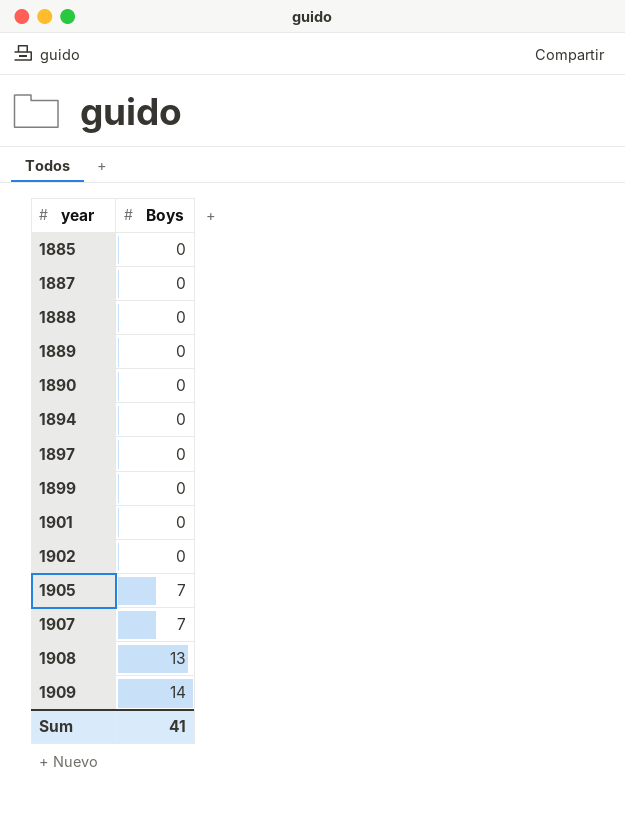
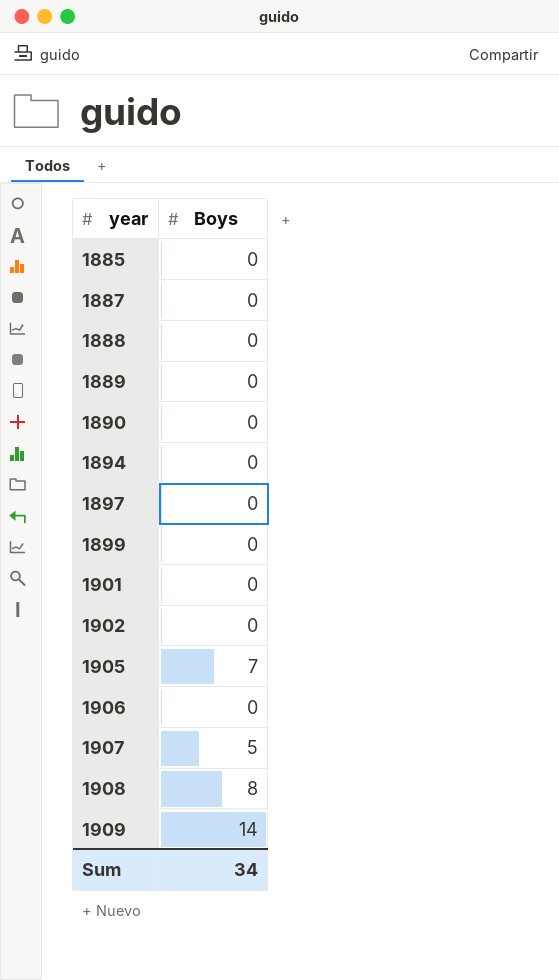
row 1906: none -> 0
1907 | Boys: 7 -> 5
1908 | Boys: 13 -> 8
Sum | Boys: 41 -> 34

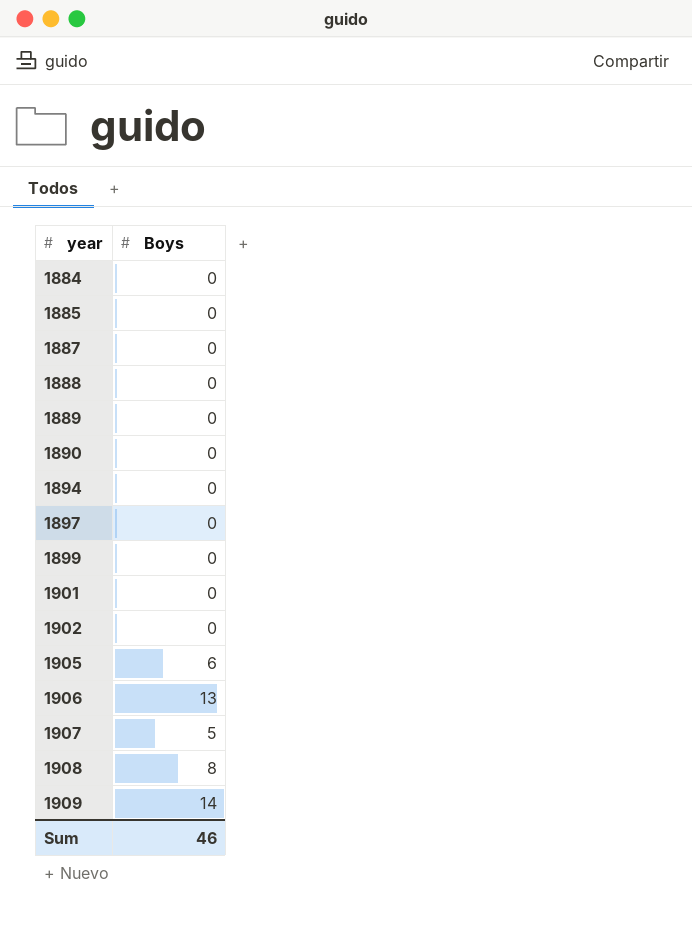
row 1884: none -> 0
1905 | Boys: 7 -> 6
1906 | Boys: 0 -> 13
Sum | Boys: 34 -> 46

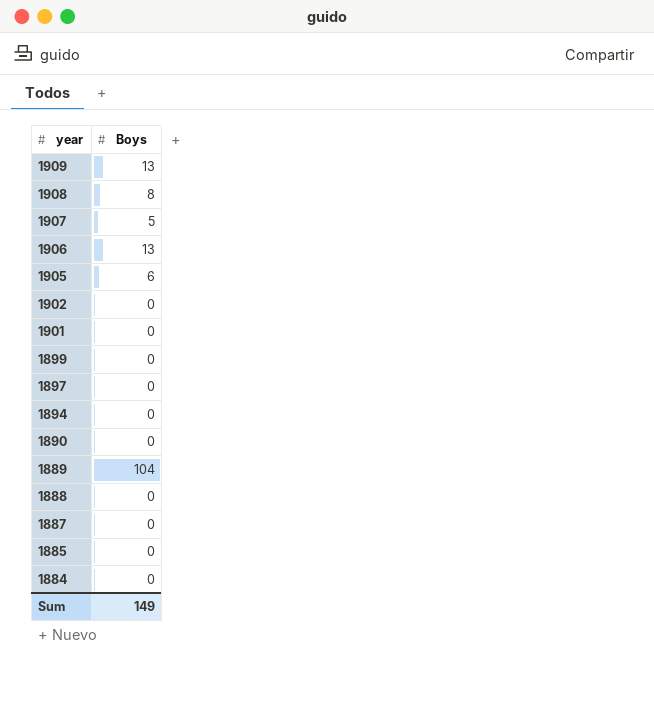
row order: year ascending -> year descending
1909 | Boys: 14 -> 13
1889 | Boys: 0 -> 104
Sum | Boys: 46 -> 149

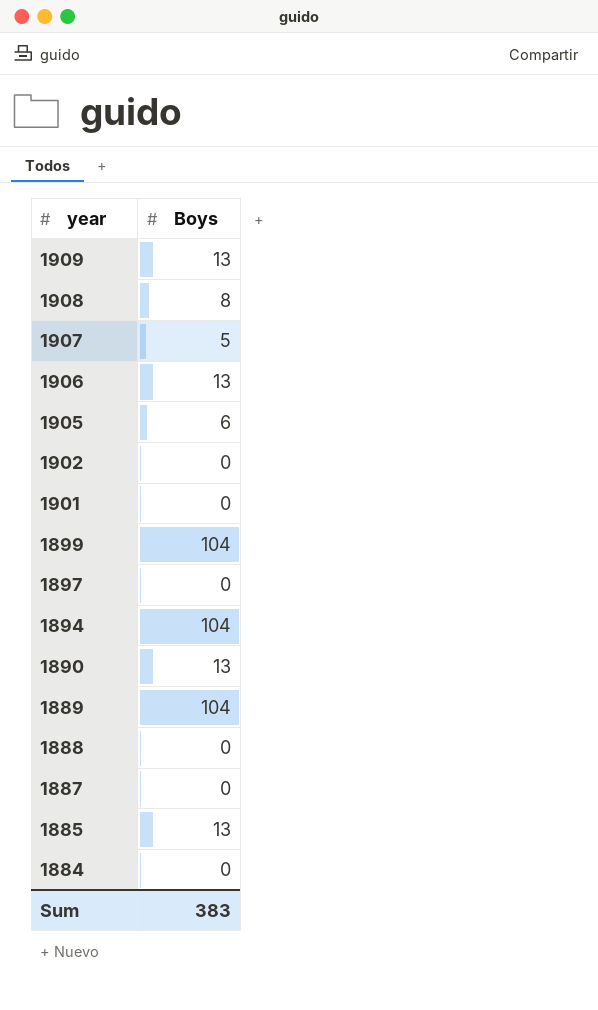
1899 | Boys: 0 -> 104
1894 | Boys: 0 -> 104
1890 | Boys: 0 -> 13
1885 | Boys: 0 -> 13
Sum | Boys: 149 -> 383

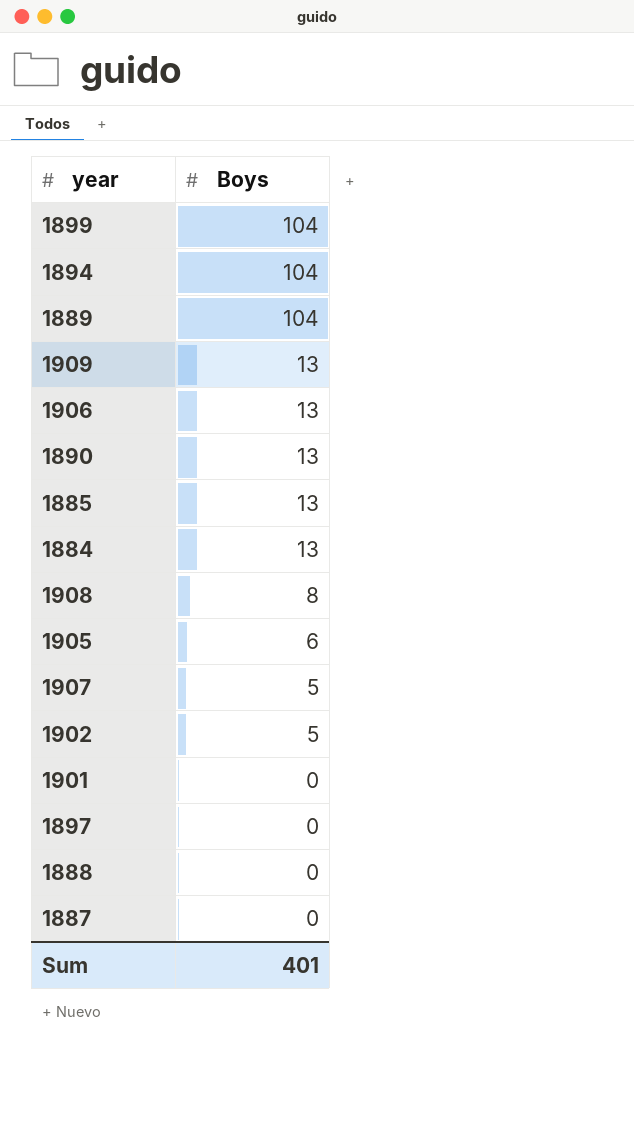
row order: year descending -> Boys descending
1884 | Boys: 0 -> 13
1902 | Boys: 0 -> 5
Sum | Boys: 383 -> 401

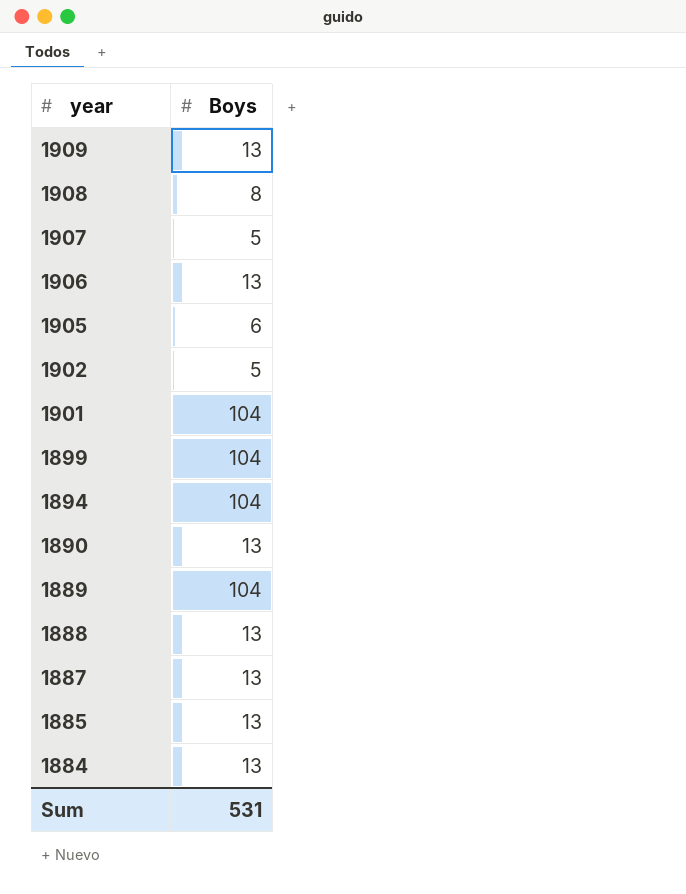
row order: Boys descending -> year descending
row 1897: 0 -> none
1901 | Boys: 0 -> 104
1888 | Boys: 0 -> 13
1887 | Boys: 0 -> 13
Sum | Boys: 401 -> 531

